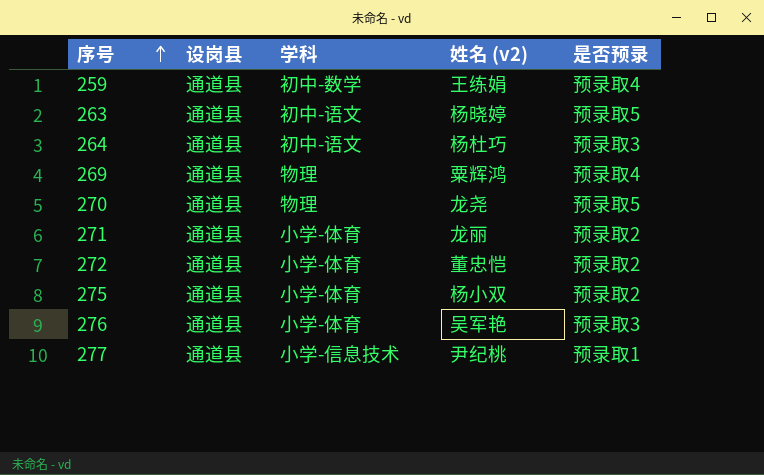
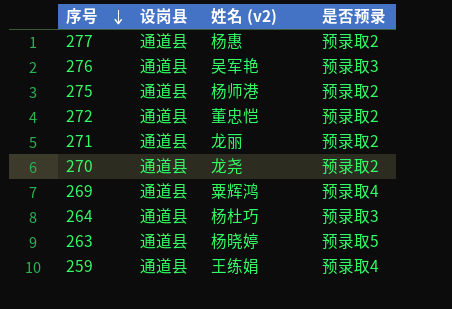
row order: 序号 ascending -> 序号 descending
column 学科 | position: 3 -> none
277 | 姓名 (v2): 尹纪桃 -> 杨惠
277 | 是否预录: 预录取1 -> 预录取2
275 | 姓名 (v2): 杨小双 -> 杨师港
270 | 是否预录: 预录取5 -> 预录取2

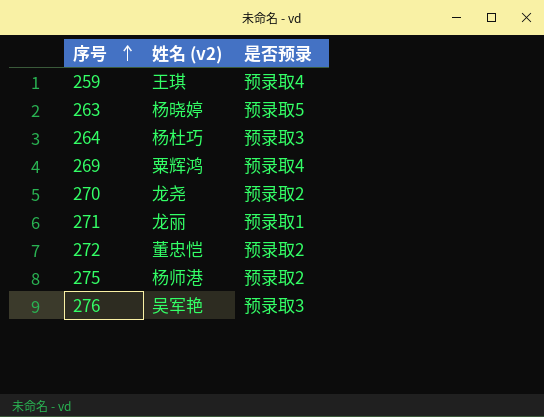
row order: 序号 descending -> 序号 ascending
column 设岗县 | position: 2 -> none
row 277: 通道县 | 杨惠 | 预录取2 -> none
259 | 姓名 (v2): 王练娟 -> 王琪
271 | 是否预录: 预录取2 -> 预录取1

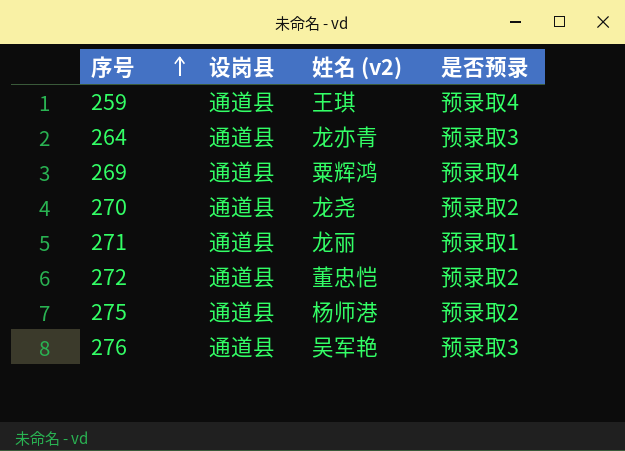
column 设岗县 | position: none -> 2
row 263: 杨晓婷 | 预录取5 -> none
264 | 姓名 (v2): 杨杜巧 -> 龙亦青

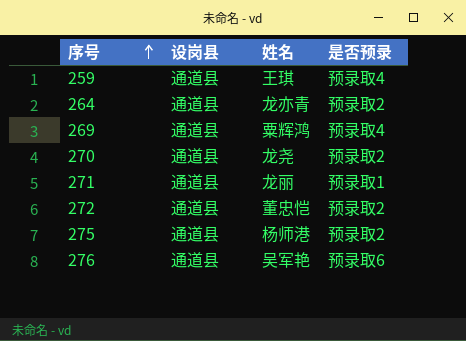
column name: 姓名 (v2) -> 姓名
264 | 是否预录: 预录取3 -> 预录取2
276 | 是否预录: 预录取3 -> 预录取6

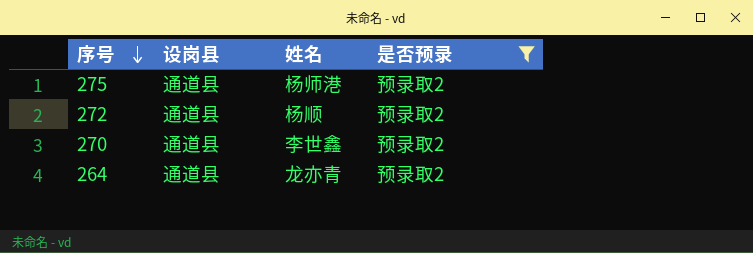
filter: none -> 是否预录 = 预录取2
row order: 序号 ascending -> 序号 descending
272 | 姓名: 董忠恺 -> 杨顺
270 | 姓名: 龙尧 -> 李世鑫

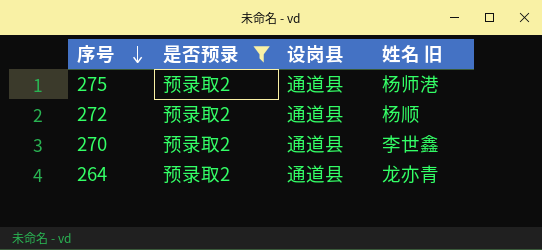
column 是否预录 | position: 4 -> 2
column name: 姓名 -> 姓名 旧

